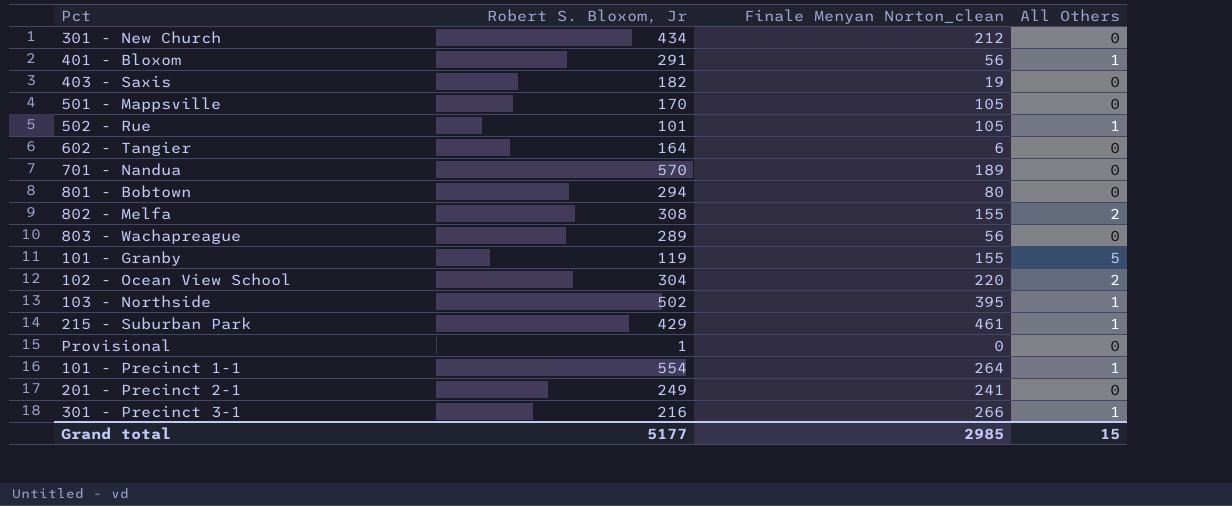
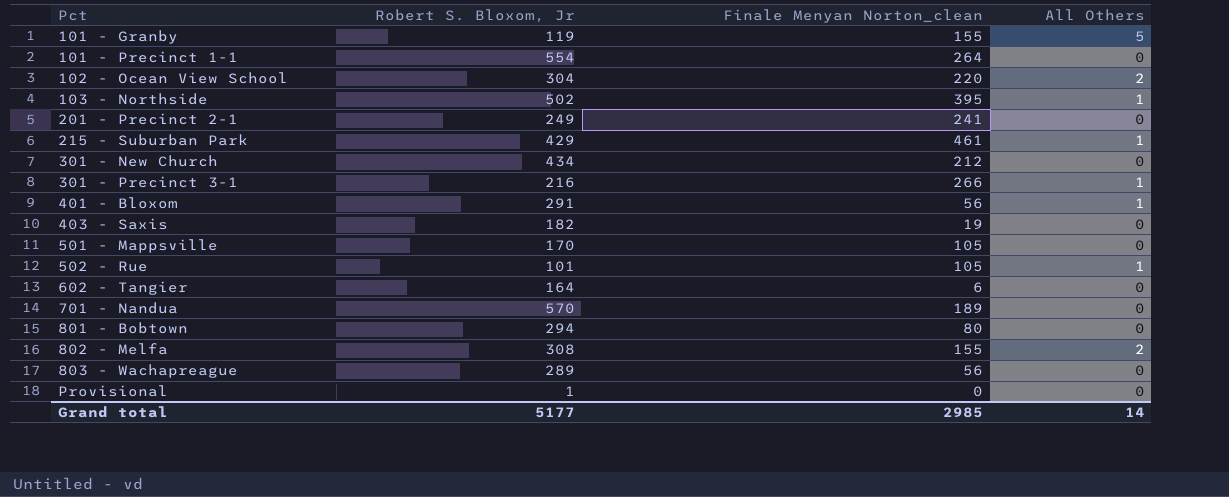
row order: none -> Pct ascending
101 - Precinct 1-1 | All Others: 1 -> 0
Grand total | All Others: 15 -> 14

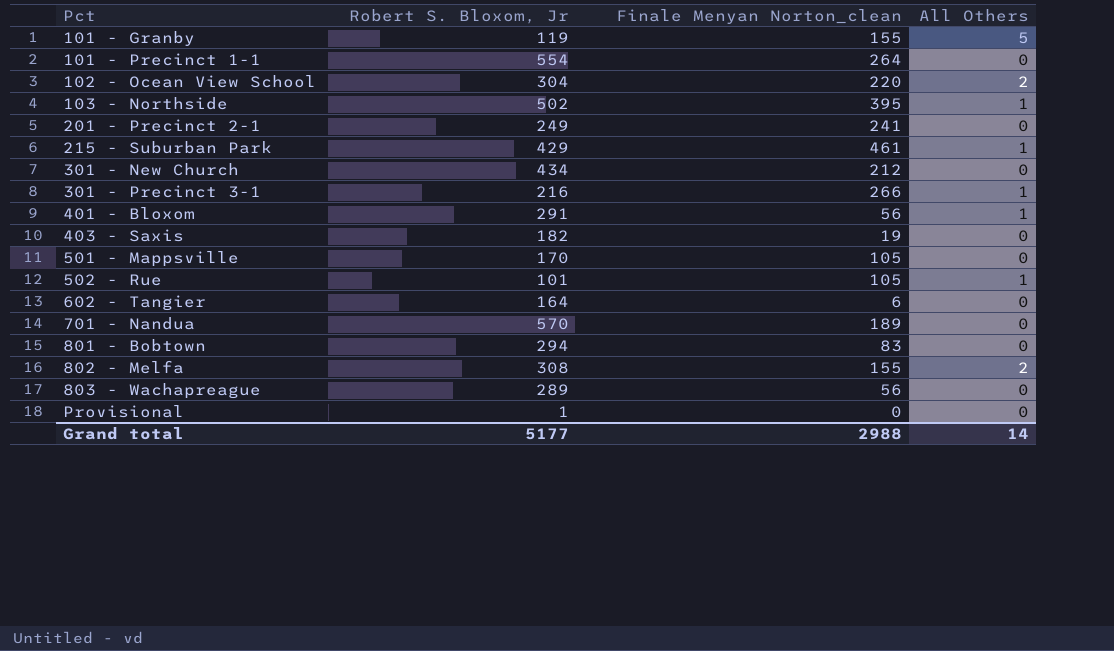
801 - Bobtown | Finale Menyan Norton_clean: 80 -> 83
Grand total | Finale Menyan Norton_clean: 2985 -> 2988

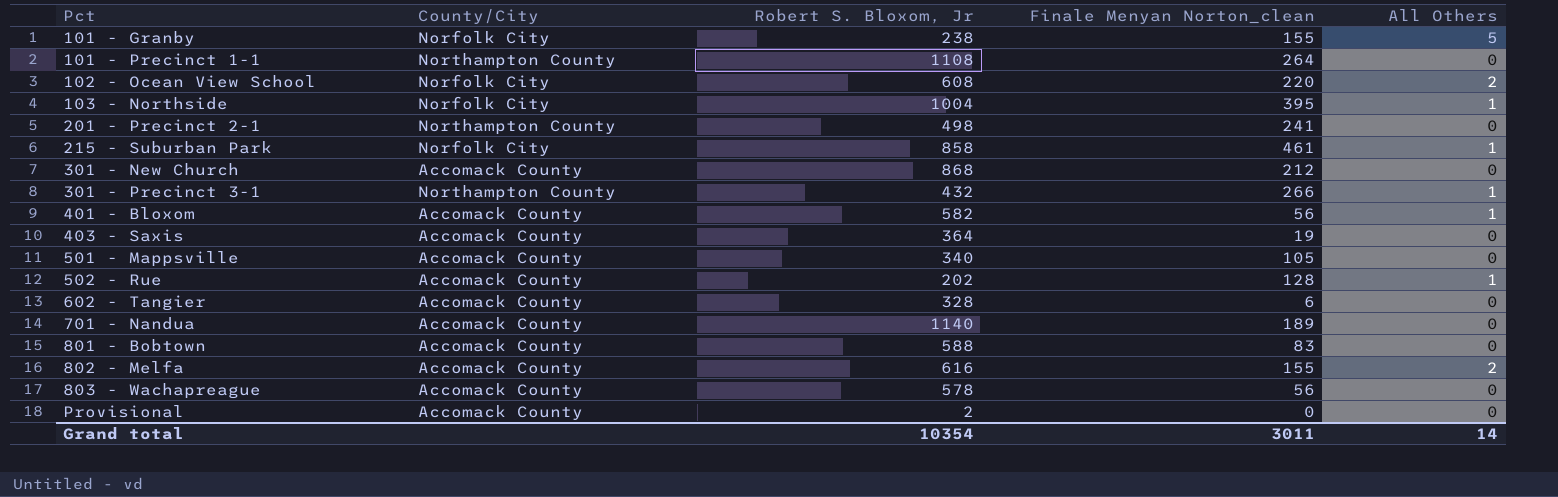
column County/City | position: none -> 2
101 - Granby | Robert S. Bloxom, Jr: 119 -> 238
101 - Precinct 1-1 | Robert S. Bloxom, Jr: 554 -> 1108
102 - Ocean View School | Robert S. Bloxom, Jr: 304 -> 608
103 - Northside | Robert S. Bloxom, Jr: 502 -> 1004
201 - Precinct 2-1 | Robert S. Bloxom, Jr: 249 -> 498
215 - Suburban Park | Robert S. Bloxom, Jr: 429 -> 858
301 - New Church | Robert S. Bloxom, Jr: 434 -> 868
301 - Precinct 3-1 | Robert S. Bloxom, Jr: 216 -> 432
401 - Bloxom | Robert S. Bloxom, Jr: 291 -> 582
403 - Saxis | Robert S. Bloxom, Jr: 182 -> 364
501 - Mappsville | Robert S. Bloxom, Jr: 170 -> 340
502 - Rue | Robert S. Bloxom, Jr: 101 -> 202
502 - Rue | Finale Menyan Norton_clean: 105 -> 128
602 - Tangier | Robert S. Bloxom, Jr: 164 -> 328
701 - Nandua | Robert S. Bloxom, Jr: 570 -> 1140
801 - Bobtown | Robert S. Bloxom, Jr: 294 -> 588
802 - Melfa | Robert S. Bloxom, Jr: 308 -> 616
803 - Wachapreague | Robert S. Bloxom, Jr: 289 -> 578
Provisional | Robert S. Bloxom, Jr: 1 -> 2
Grand total | Robert S. Bloxom, Jr: 5177 -> 10354
Grand total | Finale Menyan Norton_clean: 2988 -> 3011

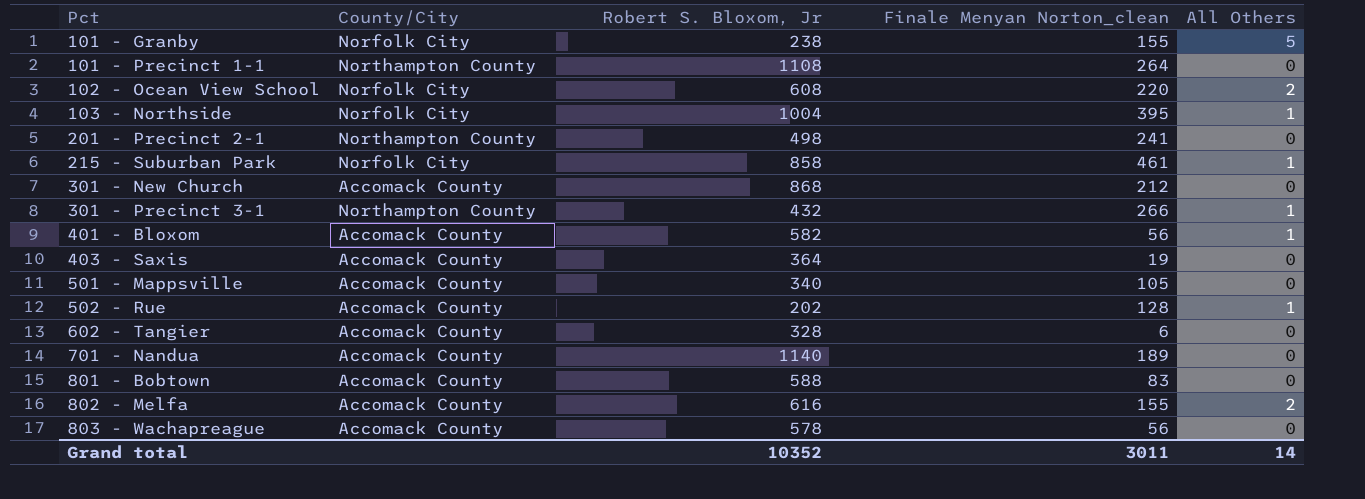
row Provisional: Accomack County | 2 | 0 | 0 -> none
Grand total | Robert S. Bloxom, Jr: 10354 -> 10352

